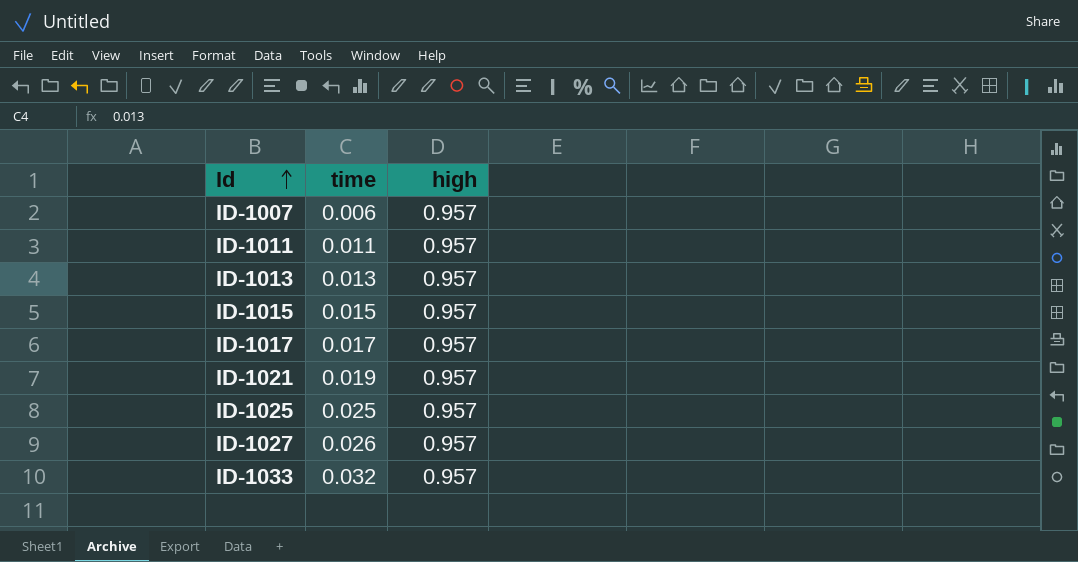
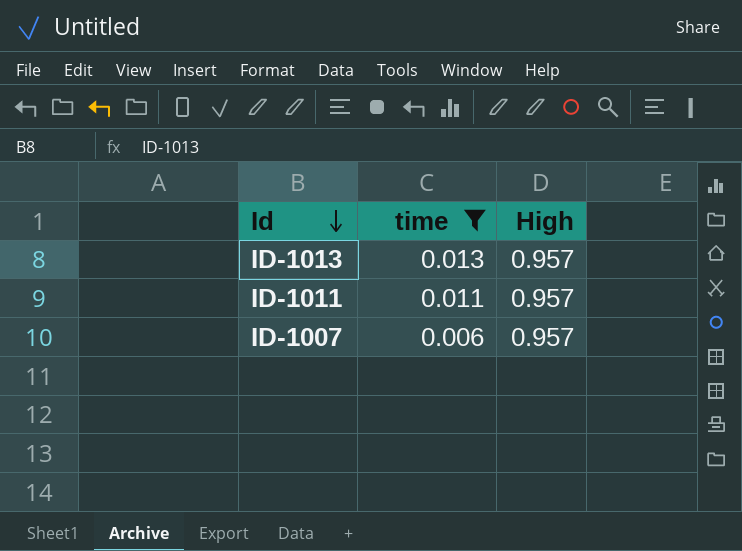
filter: none -> time <= 0.013
row order: Id ascending -> Id descending
column name: high -> High

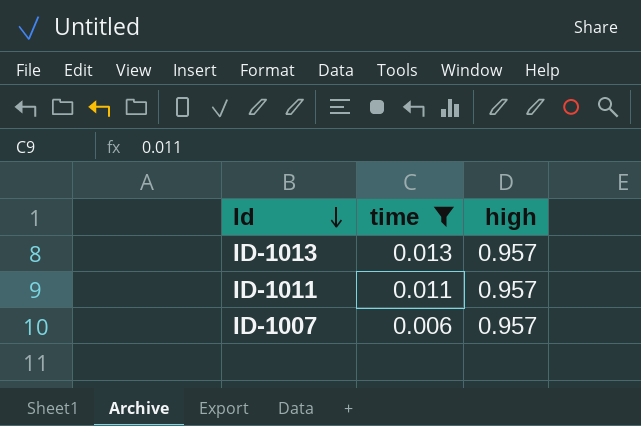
column name: High -> high

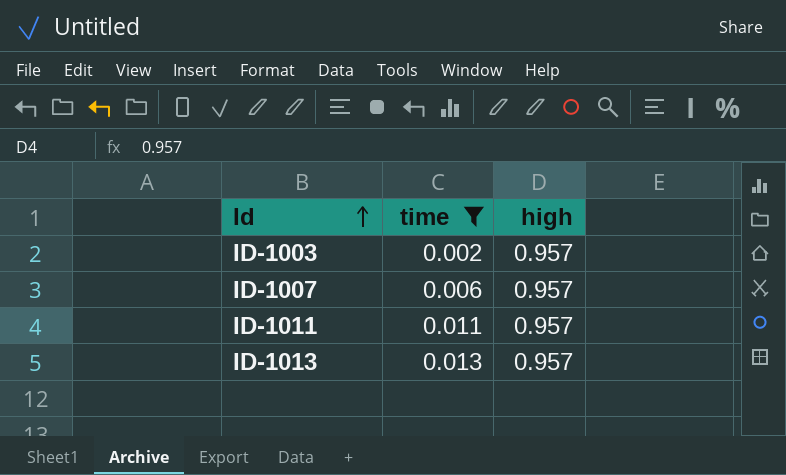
row order: Id descending -> Id ascending
row ID-1003: none -> 0.002 | 0.957

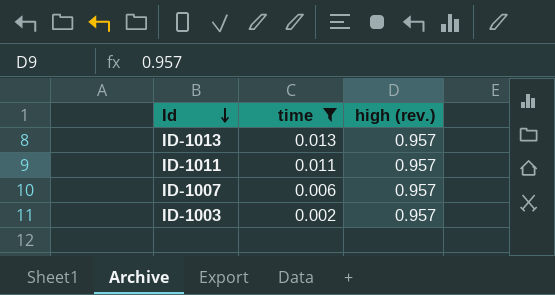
row order: Id ascending -> Id descending
column name: high -> high (rev.)

